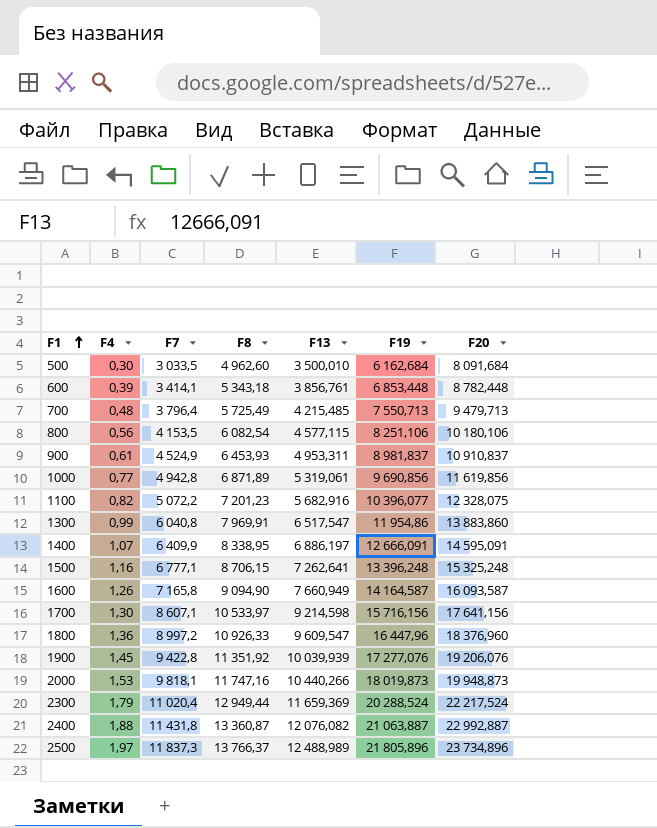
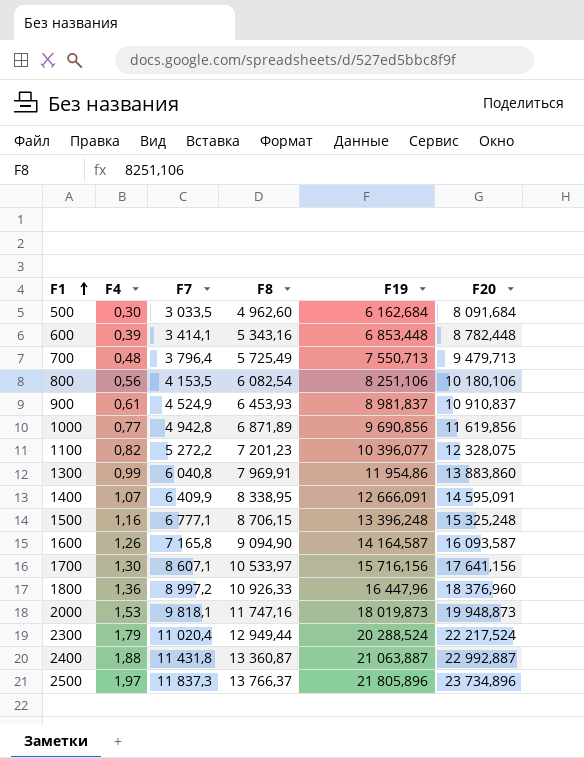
column F13 | position: 5 -> none
row 1900: 1,45 | 9 422,8 | 11 351,92 | 10 039,939 | 17 277,076 | 19 206,076 -> none
600 | F8: 5 343,18 -> 5 343,16
1100 | F7: 5 072,2 -> 5 272,2

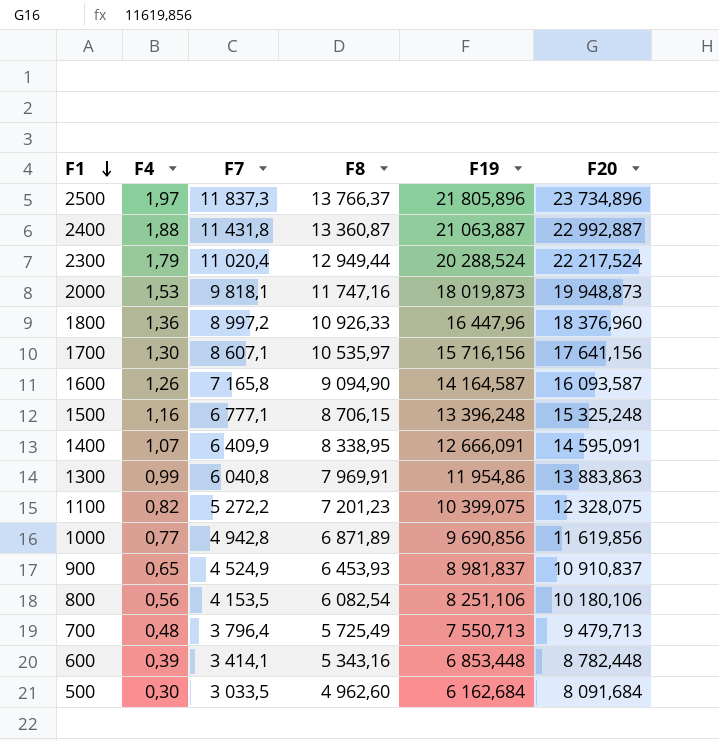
row order: F1 ascending -> F1 descending
1700 | F8: 10 533,97 -> 10 535,97
1300 | F20: 13 883,860 -> 13 883,863
1100 | F19: 10 396,077 -> 10 399,075
900 | F4: 0,61 -> 0,65

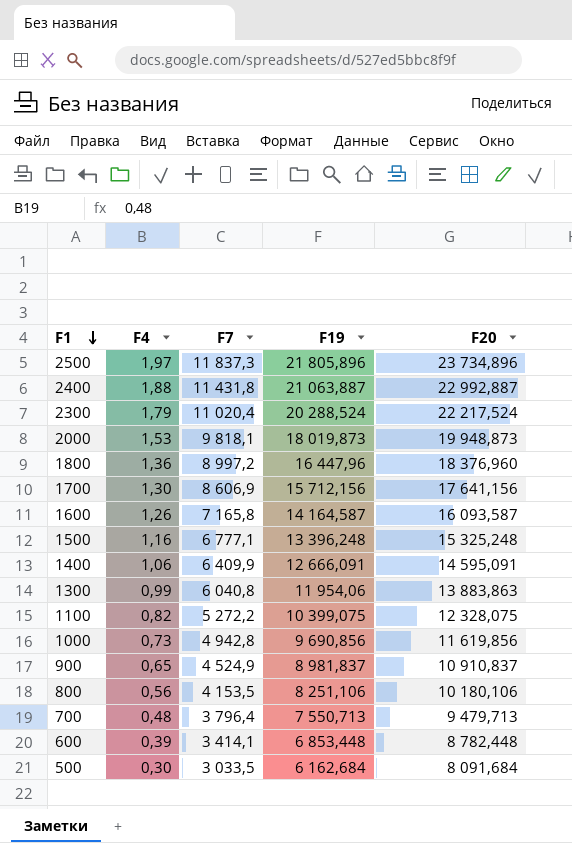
column F8 | position: 4 -> none
1700 | F7: 8 607,1 -> 8 606,9
1700 | F19: 15 716,156 -> 15 712,156
1400 | F4: 1,07 -> 1,06
1300 | F19: 11 954,86 -> 11 954,06
1000 | F4: 0,77 -> 0,73

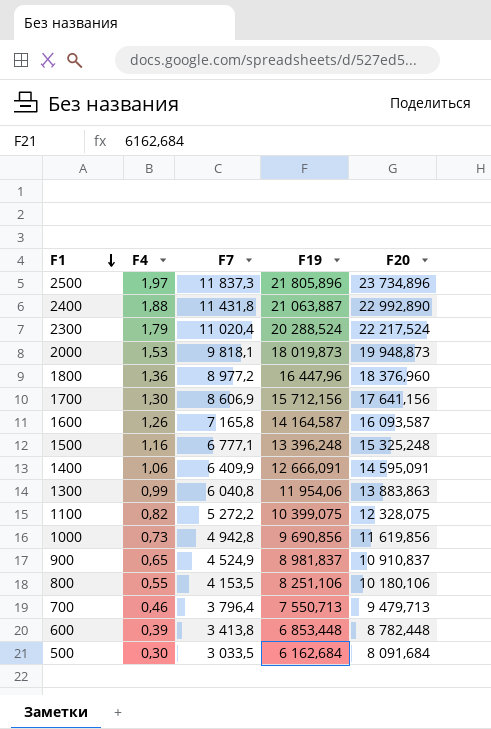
2400 | F20: 22 992,887 -> 22 992,890
1800 | F7: 8 997,2 -> 8 977,2
800 | F4: 0,56 -> 0,55
700 | F4: 0,48 -> 0,46
600 | F7: 3 414,1 -> 3 413,8

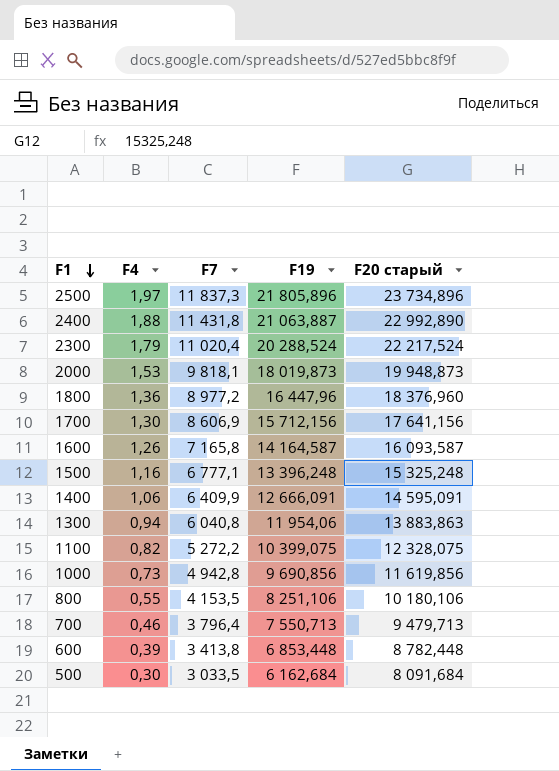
column name: F20 -> F20 старый
row 900: 0,65 | 4 524,9 | 8 981,837 | 10 910,837 -> none
1300 | F4: 0,99 -> 0,94

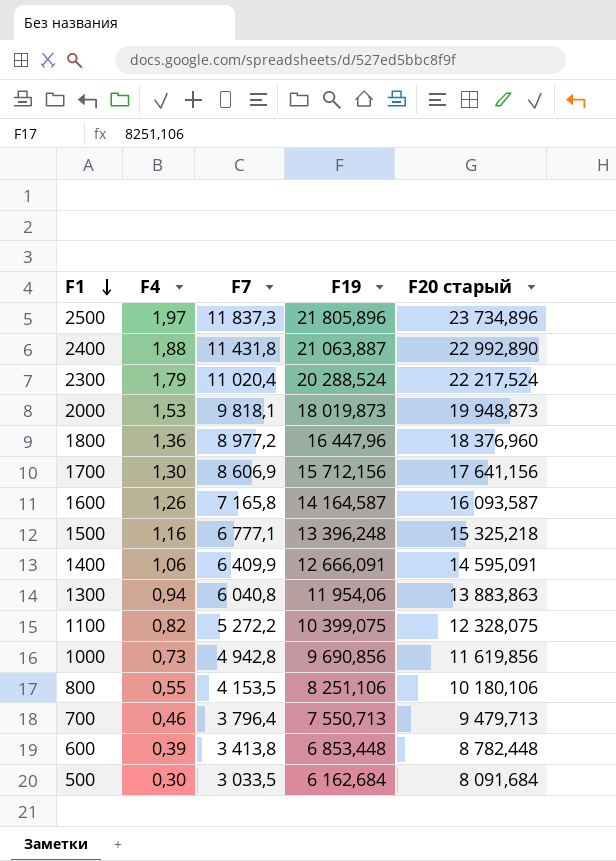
1500 | F20 старый: 15 325,248 -> 15 325,218

